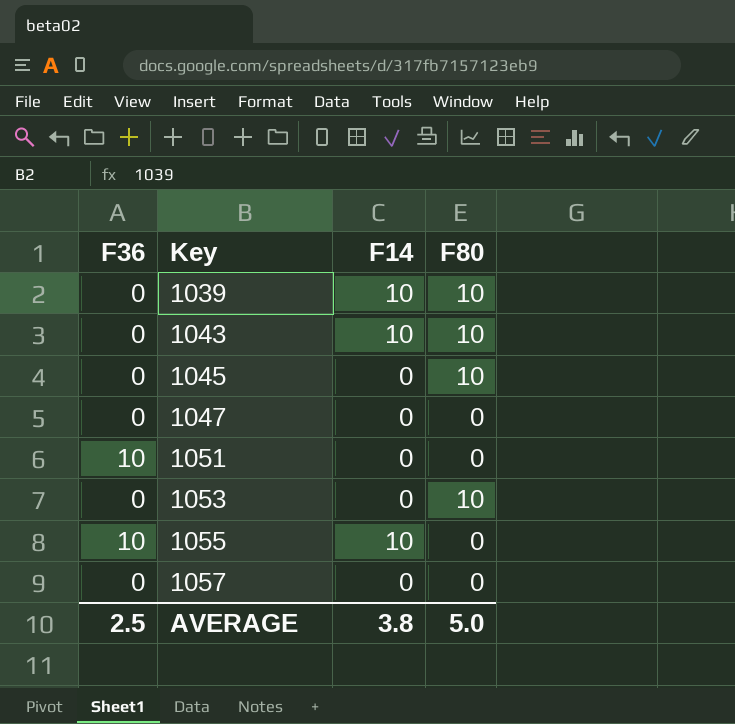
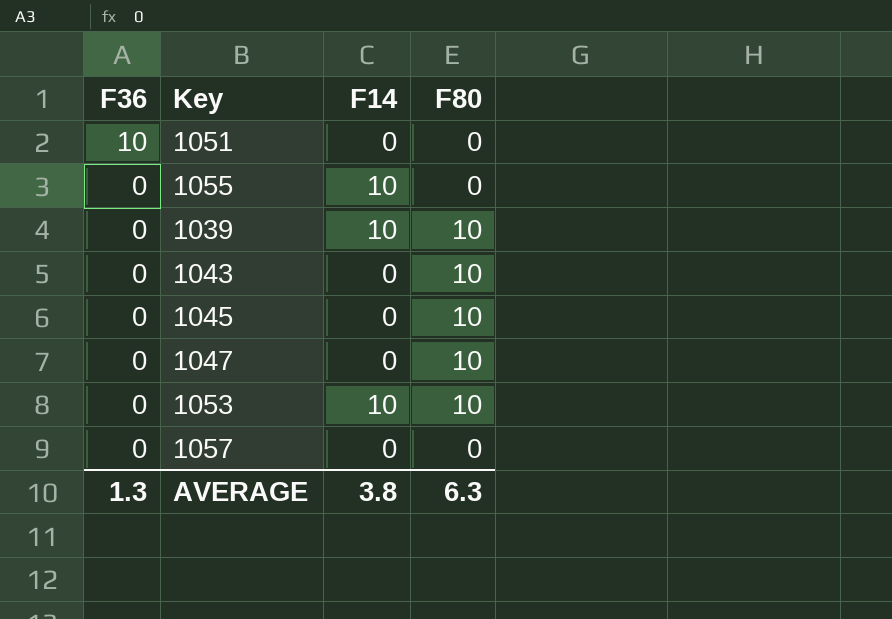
row order: Key ascending -> F36 descending
1055 | F36: 10 -> 0
1043 | F14: 10 -> 0
1047 | F80: 0 -> 10
1053 | F14: 0 -> 10
AVERAGE | F36: 2.5 -> 1.3
AVERAGE | F80: 5.0 -> 6.3

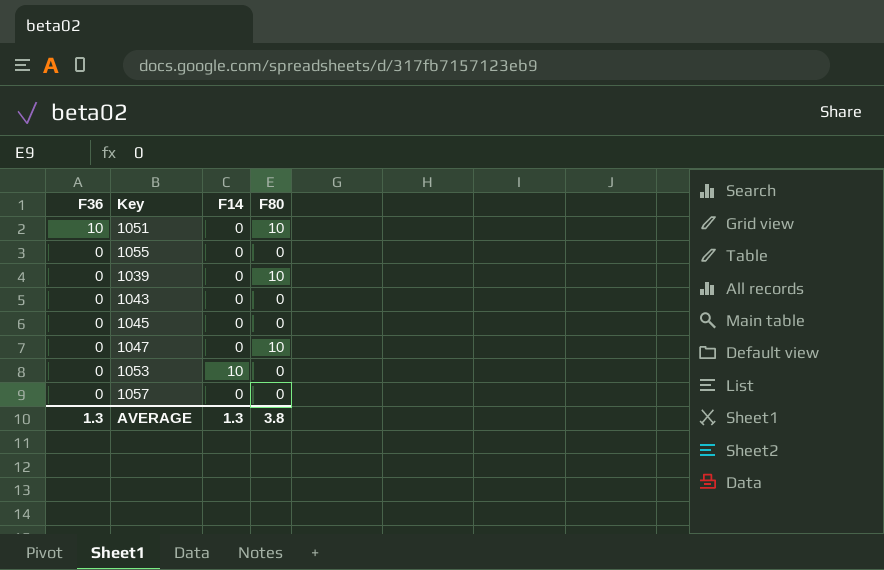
1051 | F80: 0 -> 10
1055 | F14: 10 -> 0
1039 | F14: 10 -> 0
1043 | F80: 10 -> 0
1045 | F80: 10 -> 0
1053 | F80: 10 -> 0
AVERAGE | F14: 3.8 -> 1.3
AVERAGE | F80: 6.3 -> 3.8

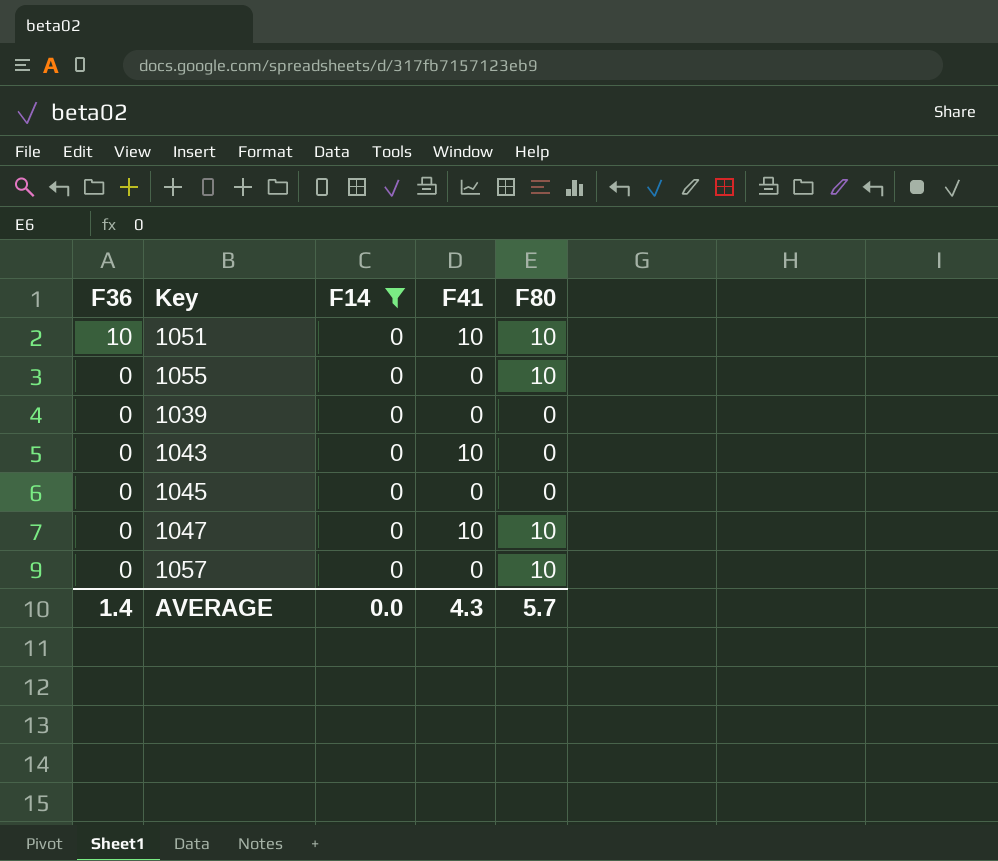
filter: none -> F14 = 0
column F41 | position: none -> 4
1055 | F80: 0 -> 10
1039 | F80: 10 -> 0
1057 | F80: 0 -> 10
AVERAGE | F36: 1.3 -> 1.4
AVERAGE | F14: 1.3 -> 0.0
AVERAGE | F80: 3.8 -> 5.7

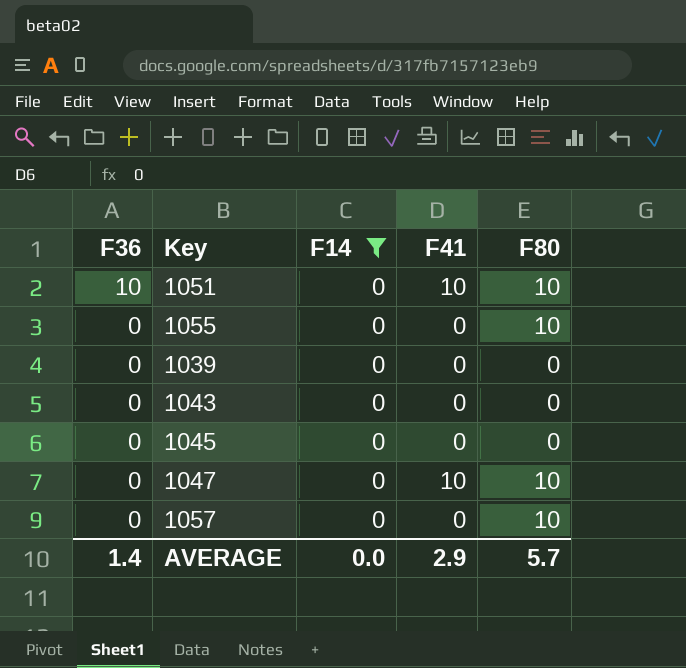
1043 | F41: 10 -> 0
AVERAGE | F41: 4.3 -> 2.9

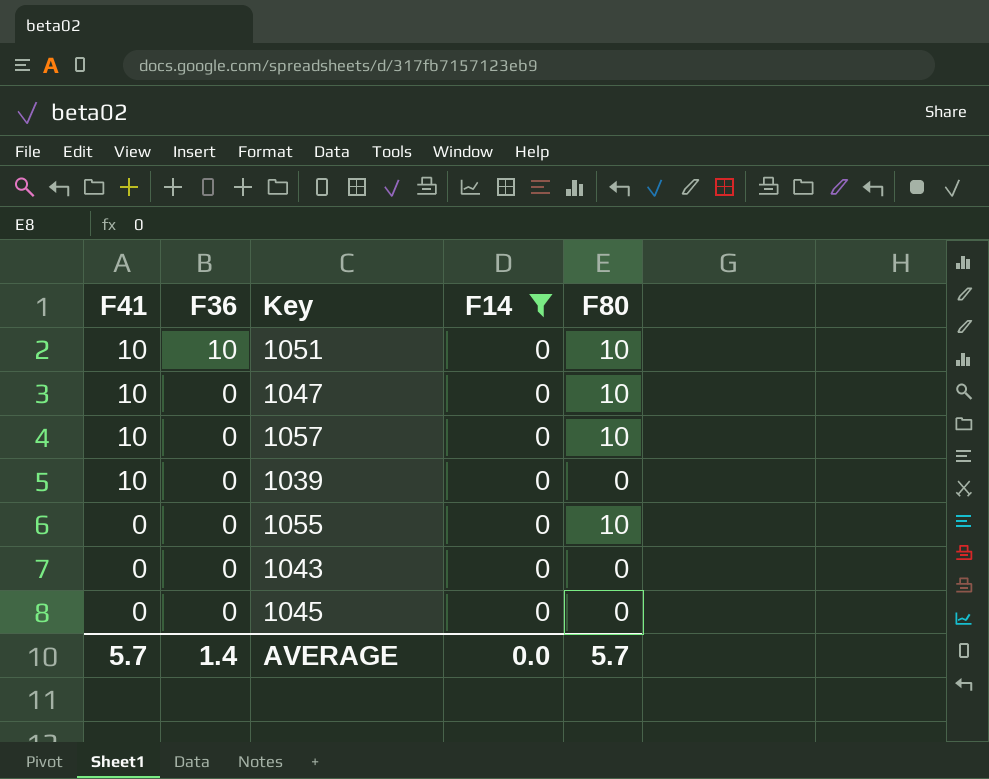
row order: F36 descending -> F41 descending
column F41 | position: 4 -> 1
1057 | F41: 0 -> 10
1039 | F41: 0 -> 10
AVERAGE | F41: 2.9 -> 5.7

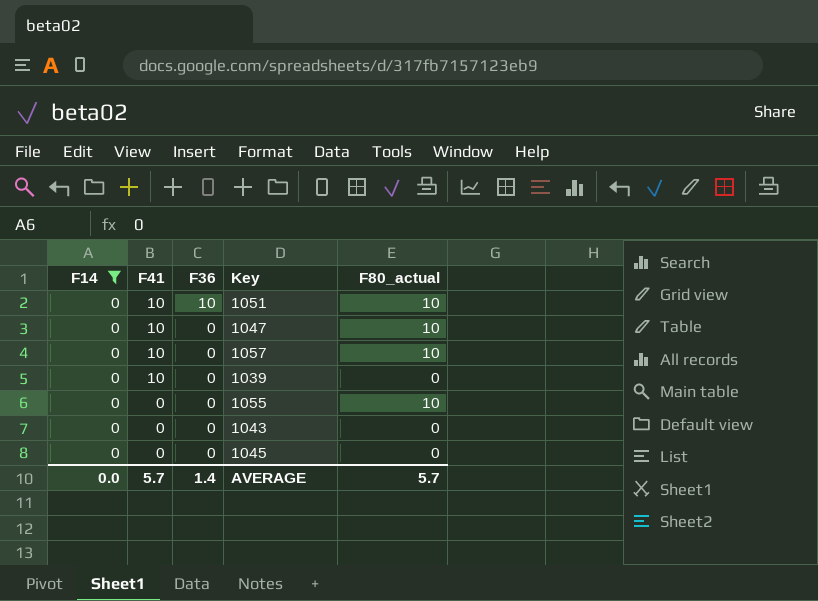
column F14 | position: 4 -> 1
column name: F80 -> F80_actual

